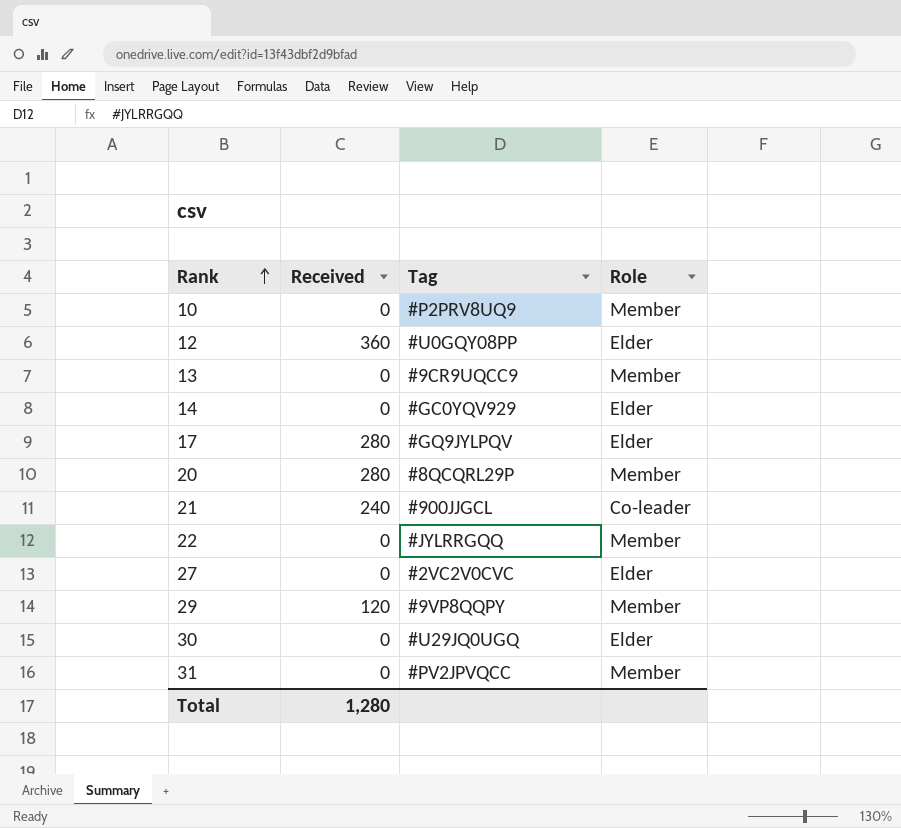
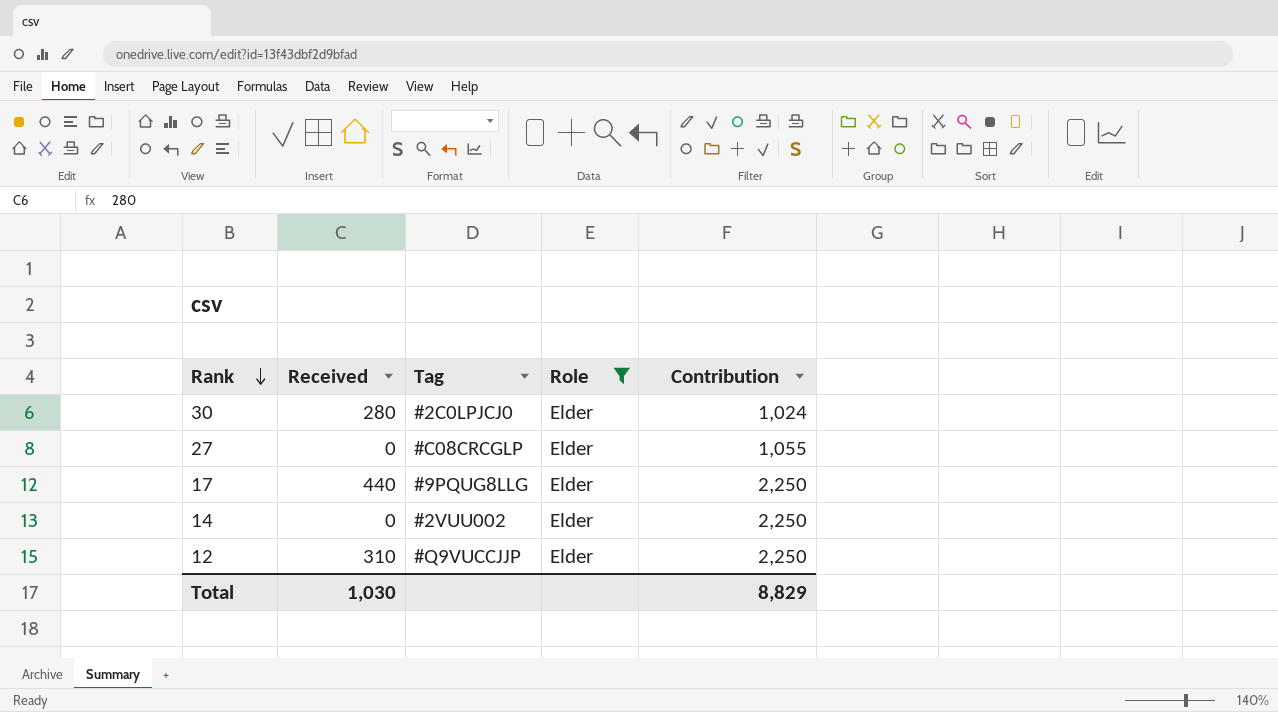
filter: none -> Role = Elder
row order: Rank ascending -> Rank descending
column Contribution | position: none -> 5
30 | Received: 0 -> 280
30 | Tag: #U29JQ0UGQ -> #2C0LPJCJ0
27 | Tag: #2VC2V0CVC -> #C08CRCGLP
17 | Received: 280 -> 440
17 | Tag: #GQ9JYLPQV -> #9PQUG8LLG
14 | Tag: #GC0YQV929 -> #2VUU002
12 | Received: 360 -> 310
12 | Tag: #U0GQY08PP -> #Q9VUCCJJP
Total | Received: 1,280 -> 1,030

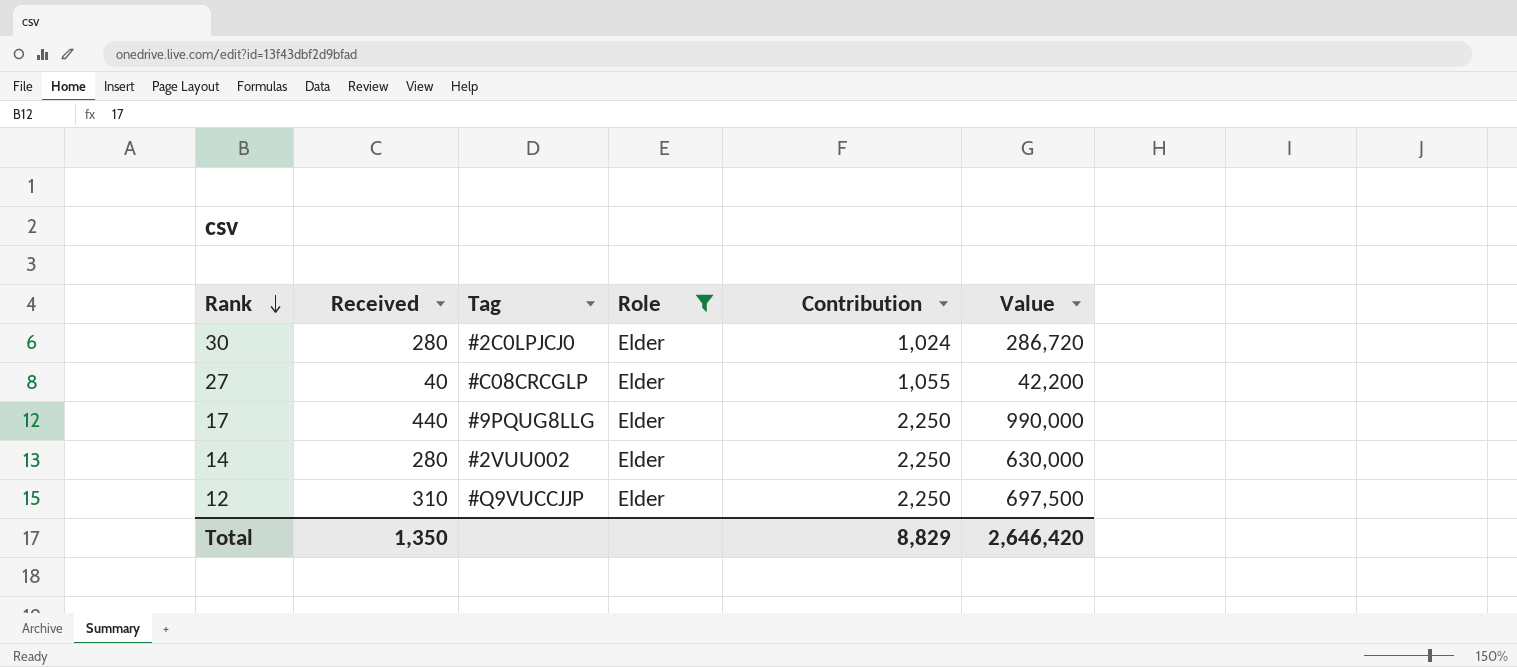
column Value | formula: none -> [Received] * [Contribution]
27 | Received: 0 -> 40
14 | Received: 0 -> 280
Total | Received: 1,030 -> 1,350

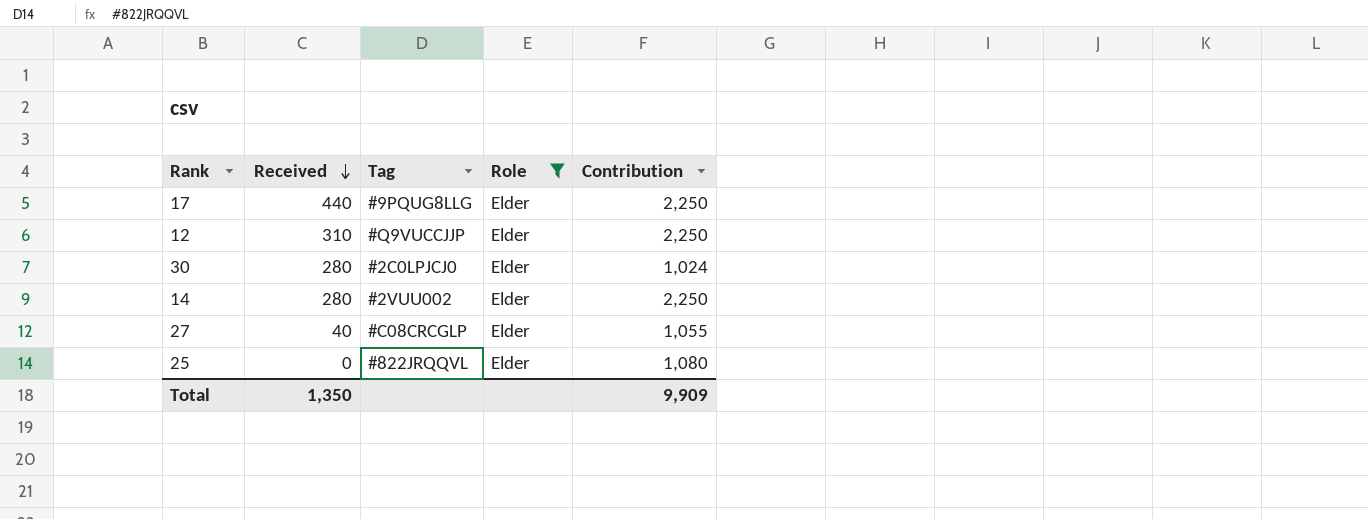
row order: Rank descending -> Received descending
column Value | formula: [Received] * [Contribution] -> none
row 25: none -> 0 | #822JRQQVL | Elder | 1,080
Total | Contribution: 8,829 -> 9,909

